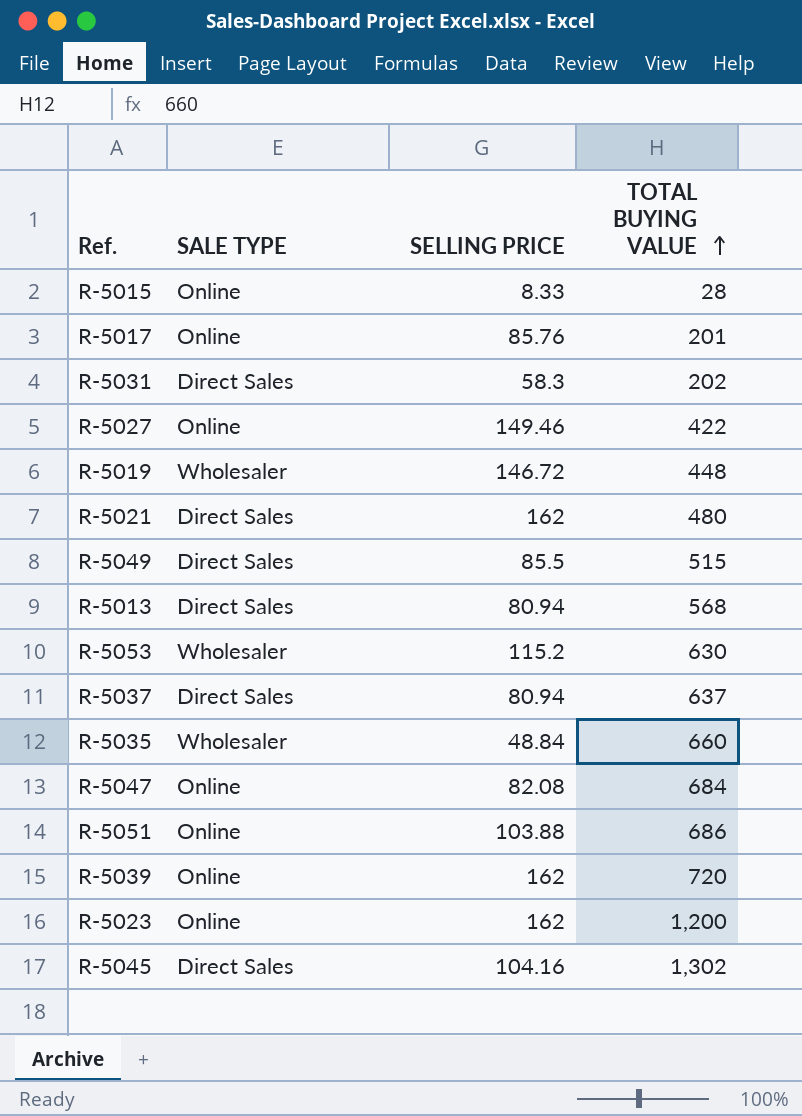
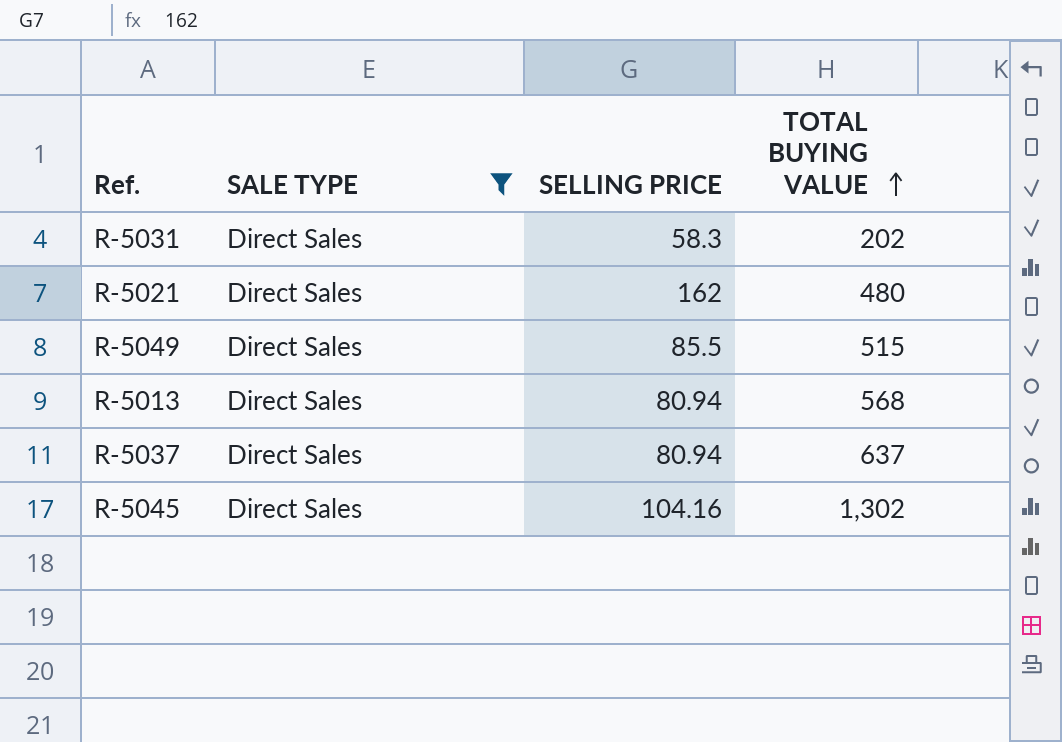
filter: none -> SALE TYPE = Direct Sales

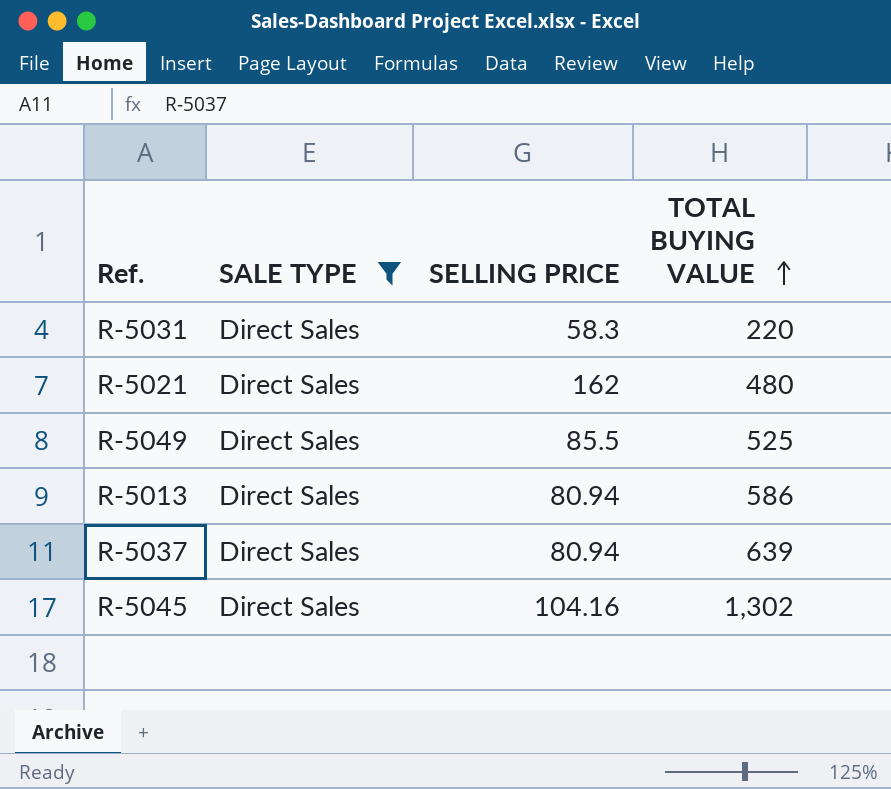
R-5031 | TOTAL BUYING VALUE: 202 -> 220
R-5049 | TOTAL BUYING VALUE: 515 -> 525
R-5013 | TOTAL BUYING VALUE: 568 -> 586
R-5037 | TOTAL BUYING VALUE: 637 -> 639

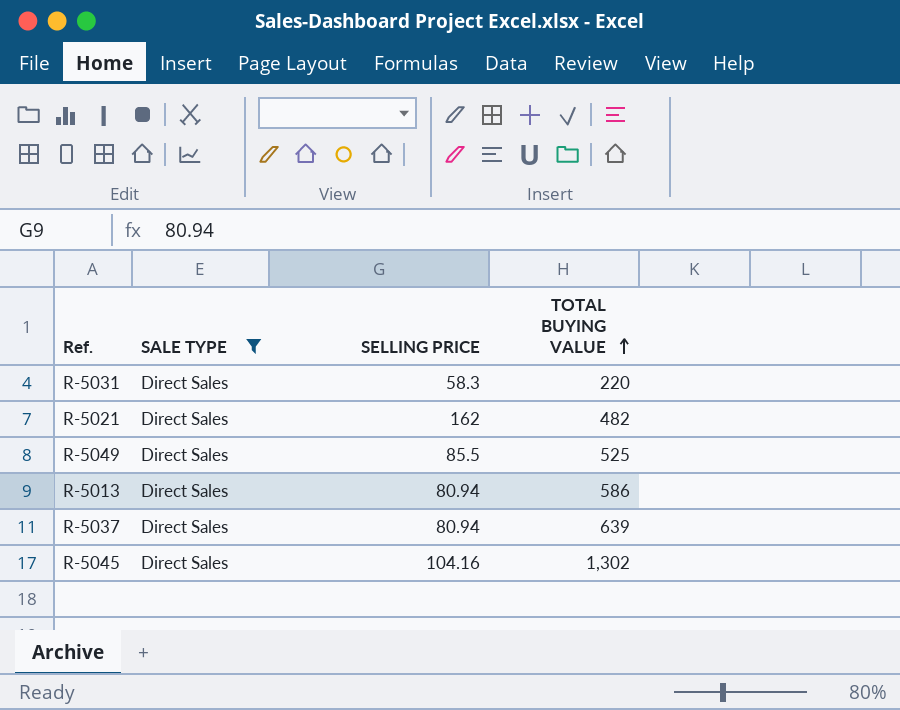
R-5021 | TOTAL BUYING VALUE: 480 -> 482

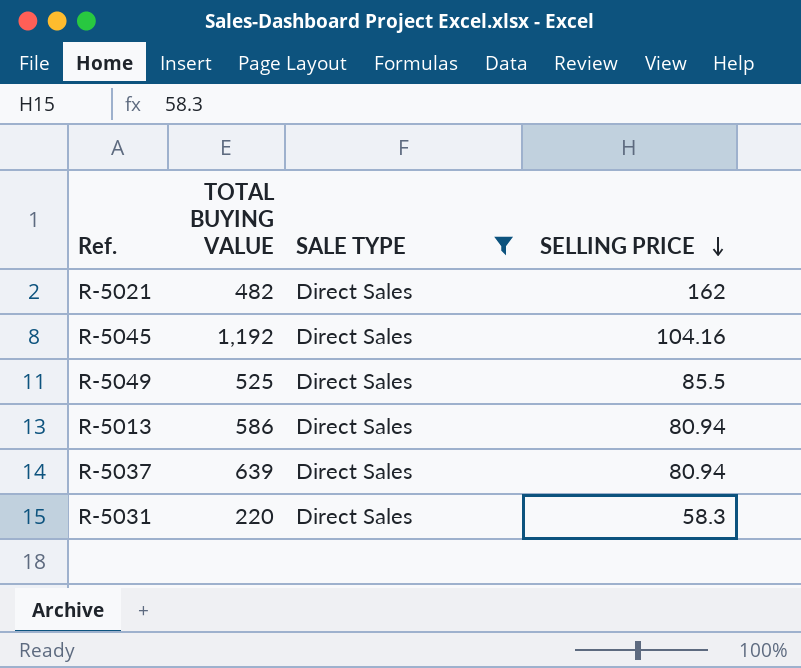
row order: TOTAL BUYING VALUE ascending -> SELLING PRICE descending
column TOTAL BUYING VALUE | position: 4 -> 2
R-5045 | TOTAL BUYING VALUE: 1,302 -> 1,192

